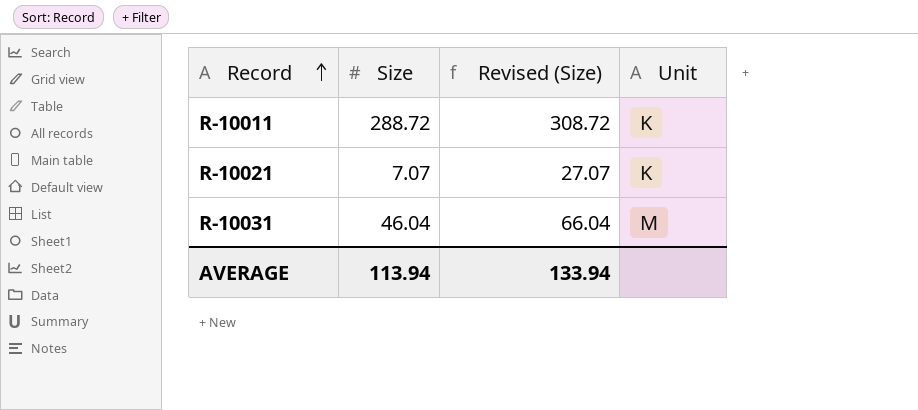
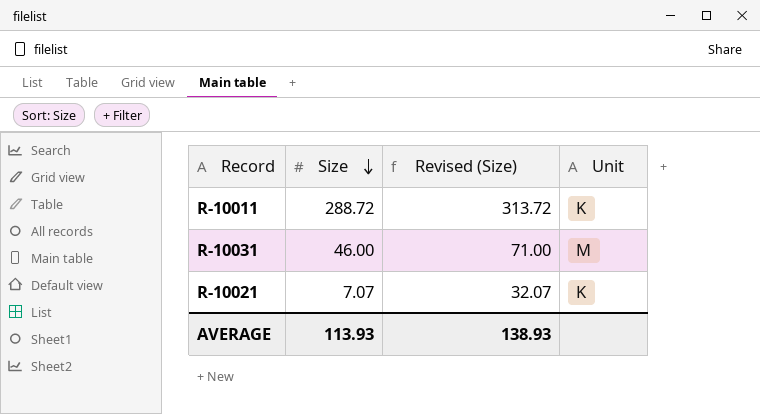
row order: Record ascending -> Size descending
column Revised (Size) | formula: [Size] + 20 -> [Size] + 25
R-10031 | Size: 46.04 -> 46.00
AVERAGE | Size: 113.94 -> 113.93
AVERAGE | Revised (Size): 133.94 -> 138.93

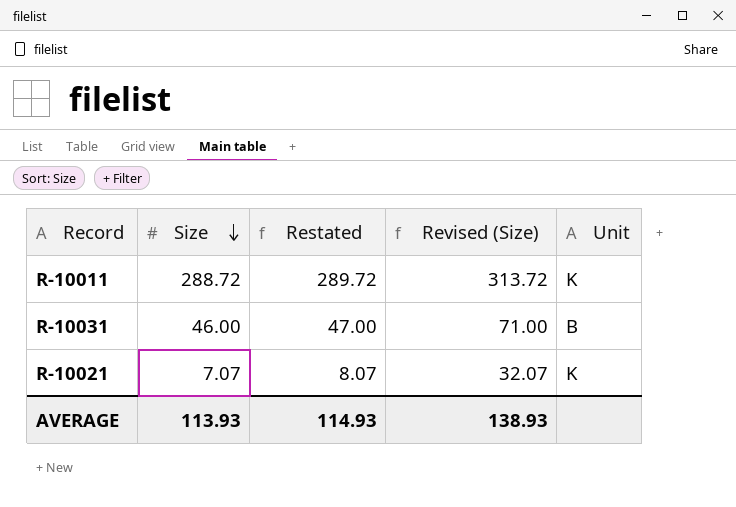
column Restated | formula: none -> [Size] + 1
R-10031 | Unit: M -> B

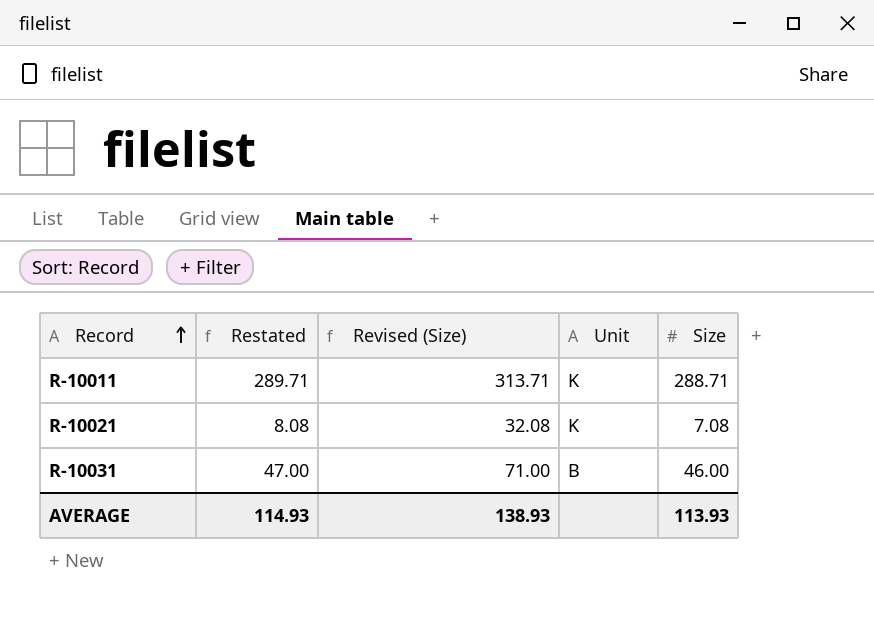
row order: Size descending -> Record ascending
column Size | position: 2 -> 5
R-10011 | Restated: 289.72 -> 289.71
R-10011 | Revised (Size): 313.72 -> 313.71
R-10011 | Size: 288.72 -> 288.71
R-10021 | Restated: 8.07 -> 8.08
R-10021 | Revised (Size): 32.07 -> 32.08
R-10021 | Size: 7.07 -> 7.08

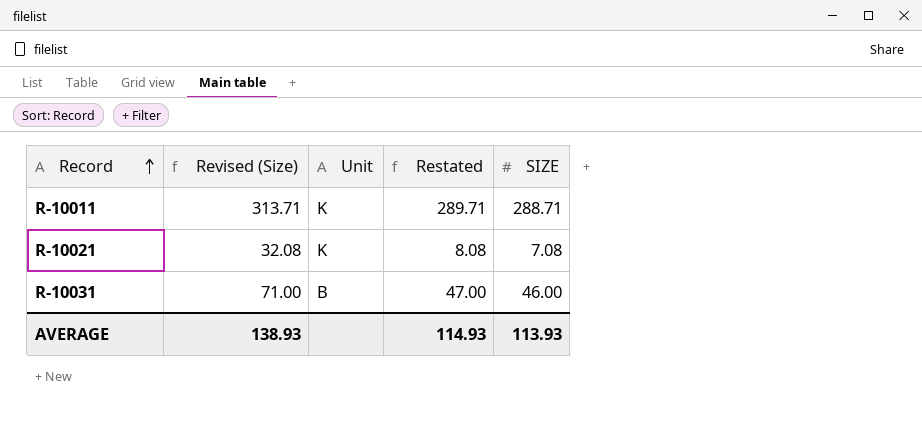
column Restated | position: 2 -> 4
column name: Size -> SIZE

